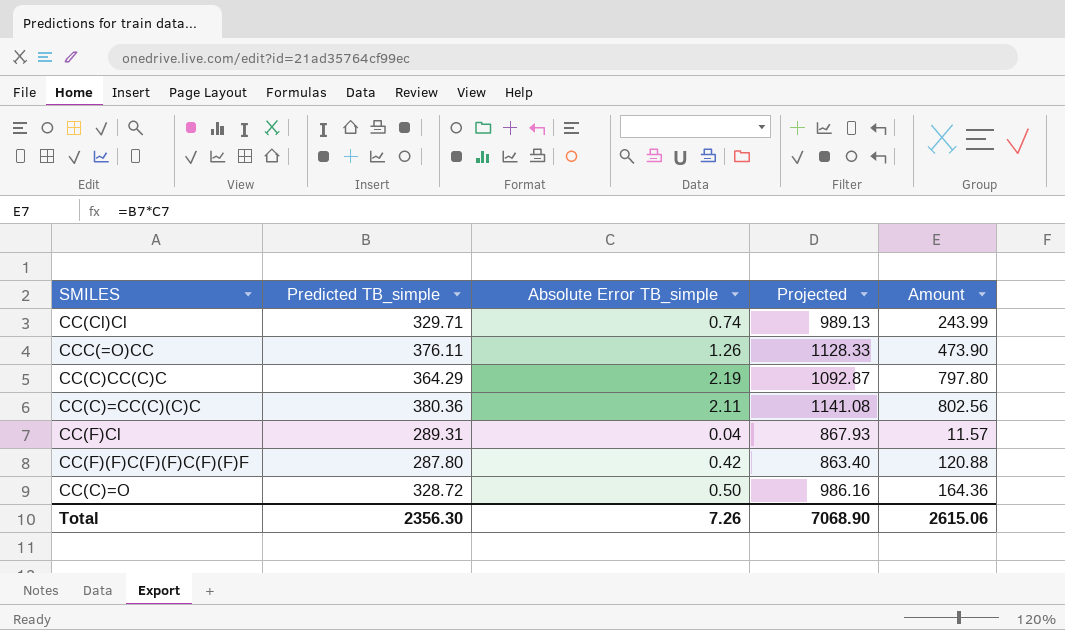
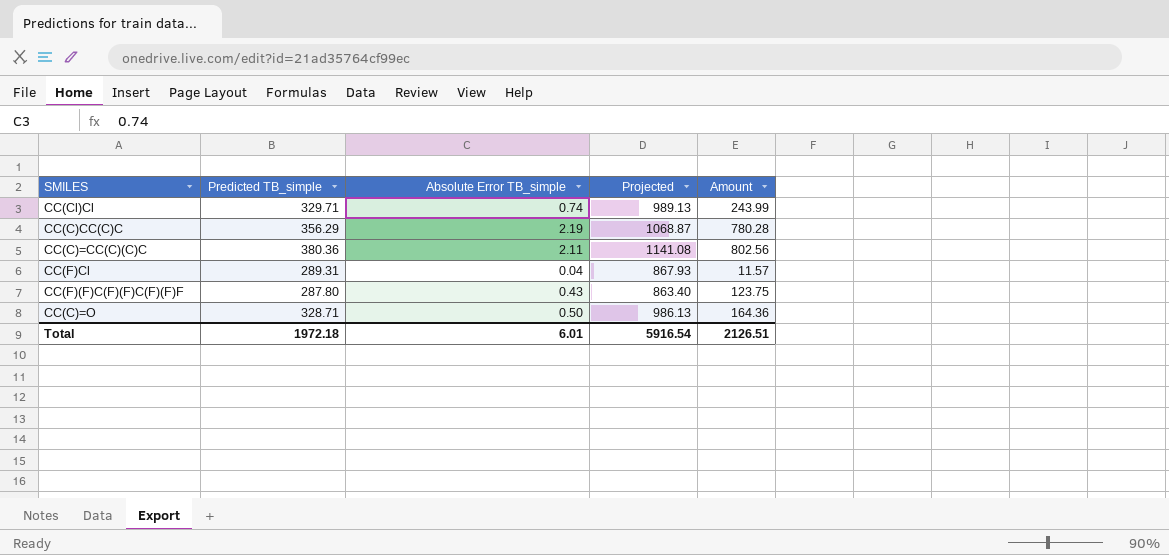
row CCC(=O)CC: 376.11 | 1.26 | 1128.33 | 473.90 -> none
CC(C)CC(C)C | Predicted TB_simple: 364.29 -> 356.29
CC(C)CC(C)C | Projected: 1092.87 -> 1068.87
CC(C)CC(C)C | Amount: 797.80 -> 780.28
CC(F)(F)C(F)(F)C(F)(F)F | Absolute Error TB_simple: 0.42 -> 0.43
CC(F)(F)C(F)(F)C(F)(F)F | Amount: 120.88 -> 123.75
CC(C)=O | Predicted TB_simple: 328.72 -> 328.71
CC(C)=O | Projected: 986.16 -> 986.13
Total | Predicted TB_simple: 2356.30 -> 1972.18
Total | Absolute Error TB_simple: 7.26 -> 6.01
Total | Projected: 7068.90 -> 5916.54
Total | Amount: 2615.06 -> 2126.51

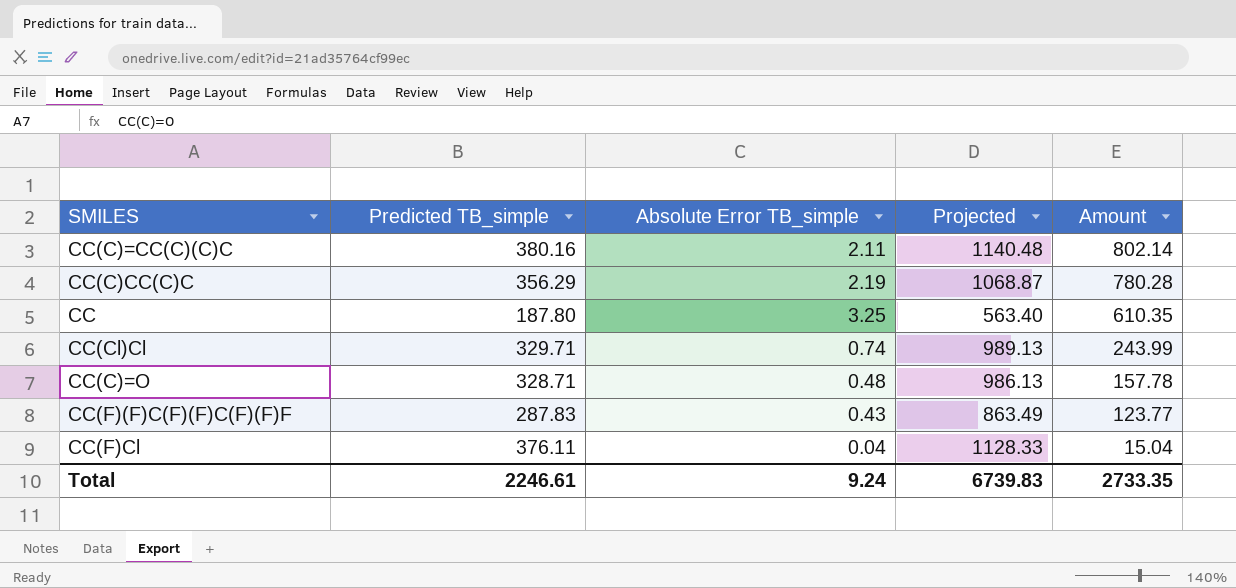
row order: none -> Amount descending
CC(C)=CC(C)(C)C | Predicted TB_simple: 380.36 -> 380.16
CC(C)=CC(C)(C)C | Projected: 1141.08 -> 1140.48
CC(C)=CC(C)(C)C | Amount: 802.56 -> 802.14
row CC: none -> 187.80 | 3.25 | 563.40 | 610.35
CC(C)=O | Absolute Error TB_simple: 0.50 -> 0.48
CC(C)=O | Amount: 164.36 -> 157.78
CC(F)(F)C(F)(F)C(F)(F)F | Predicted TB_simple: 287.80 -> 287.83
CC(F)(F)C(F)(F)C(F)(F)F | Projected: 863.40 -> 863.49
CC(F)(F)C(F)(F)C(F)(F)F | Amount: 123.75 -> 123.77
CC(F)Cl | Predicted TB_simple: 289.31 -> 376.11
CC(F)Cl | Projected: 867.93 -> 1128.33
CC(F)Cl | Amount: 11.57 -> 15.04
Total | Predicted TB_simple: 1972.18 -> 2246.61
Total | Absolute Error TB_simple: 6.01 -> 9.24
Total | Projected: 5916.54 -> 6739.83
Total | Amount: 2126.51 -> 2733.35

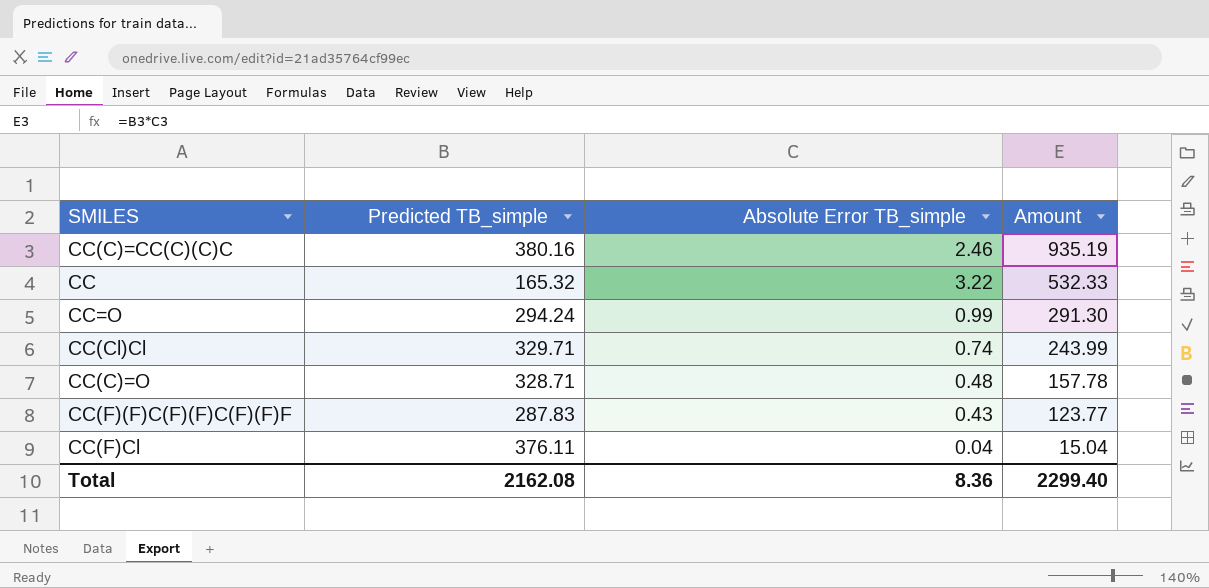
column Projected | formula: [Predicted TB_simple] * 3 -> none
row CC(C)CC(C)C: 356.29 | 2.19 | 1068.87 | 780.28 -> none
CC(C)=CC(C)(C)C | Absolute Error TB_simple: 2.11 -> 2.46
CC(C)=CC(C)(C)C | Amount: 802.14 -> 935.19
CC | Predicted TB_simple: 187.80 -> 165.32
CC | Absolute Error TB_simple: 3.25 -> 3.22
CC | Amount: 610.35 -> 532.33
row CC=O: none -> 294.24 | 0.99 | 291.30
Total | Predicted TB_simple: 2246.61 -> 2162.08
Total | Absolute Error TB_simple: 9.24 -> 8.36
Total | Amount: 2733.35 -> 2299.40

